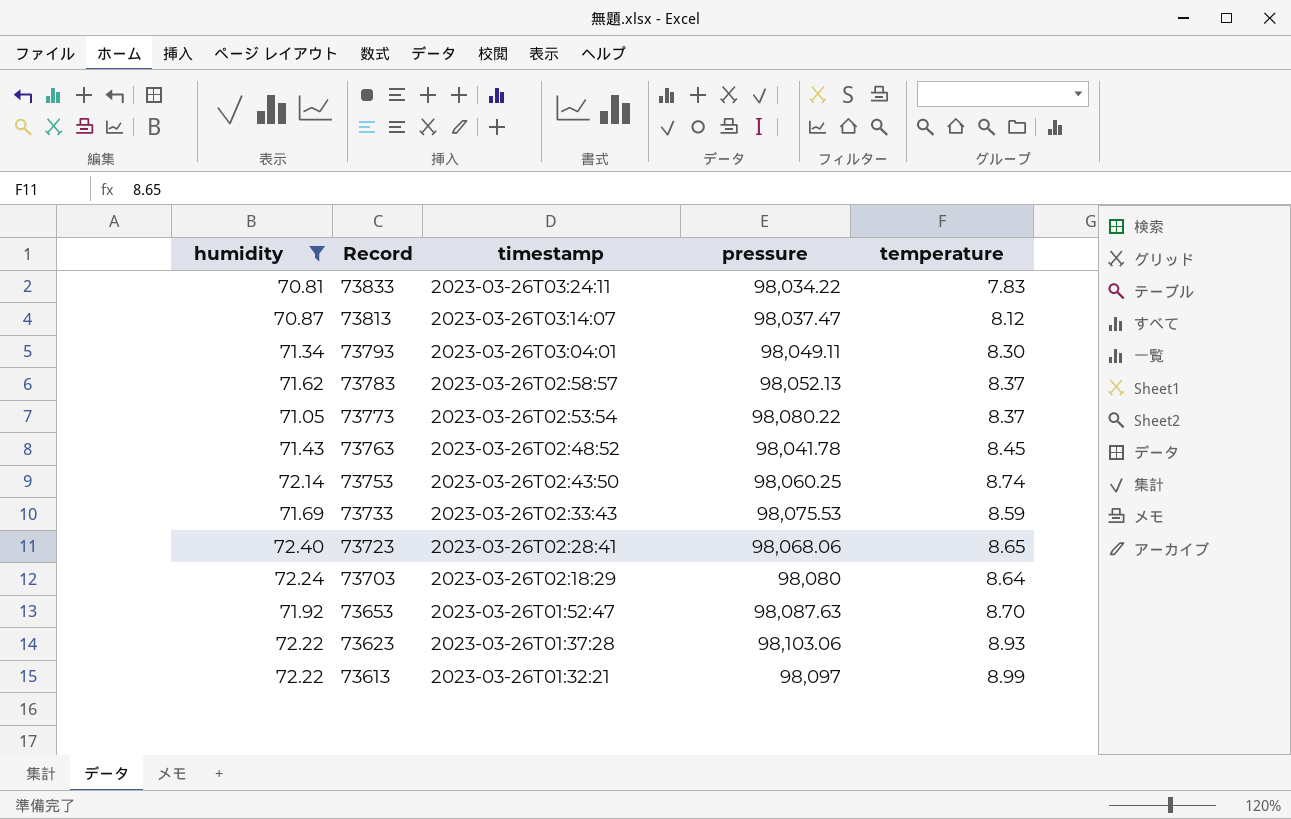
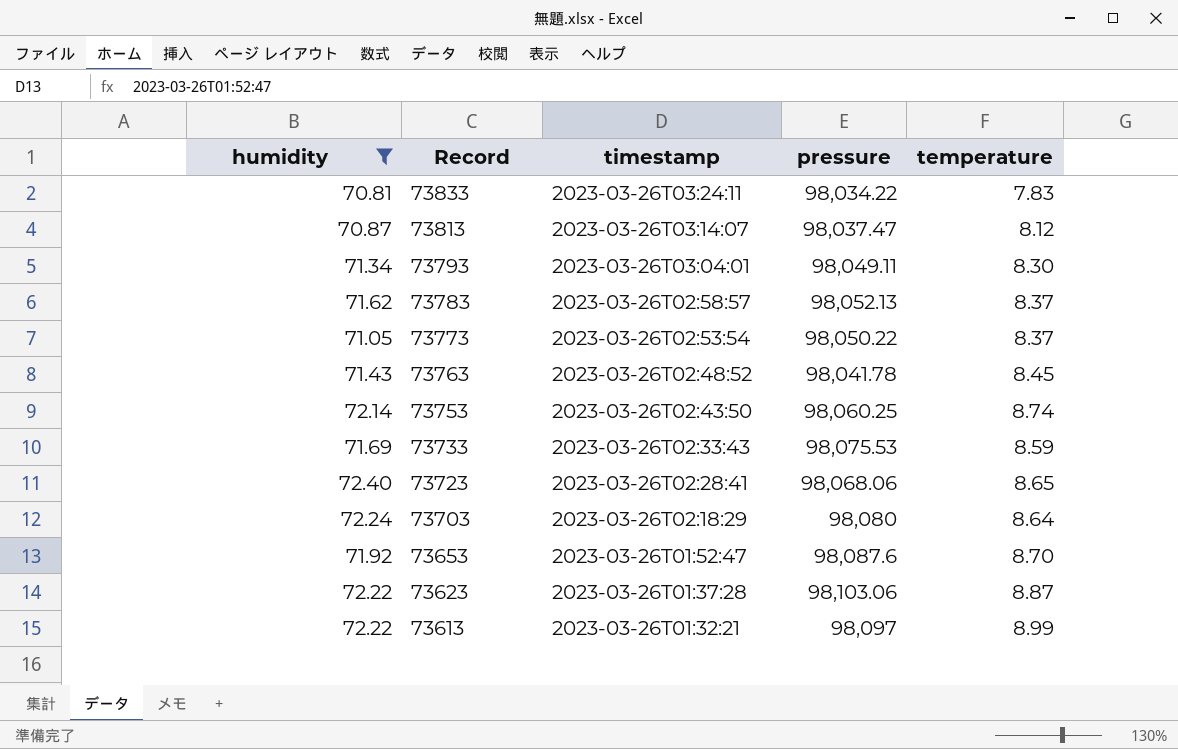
73773 | pressure: 98,080.22 -> 98,050.22
73653 | pressure: 98,087.63 -> 98,087.6
73623 | temperature: 8.93 -> 8.87

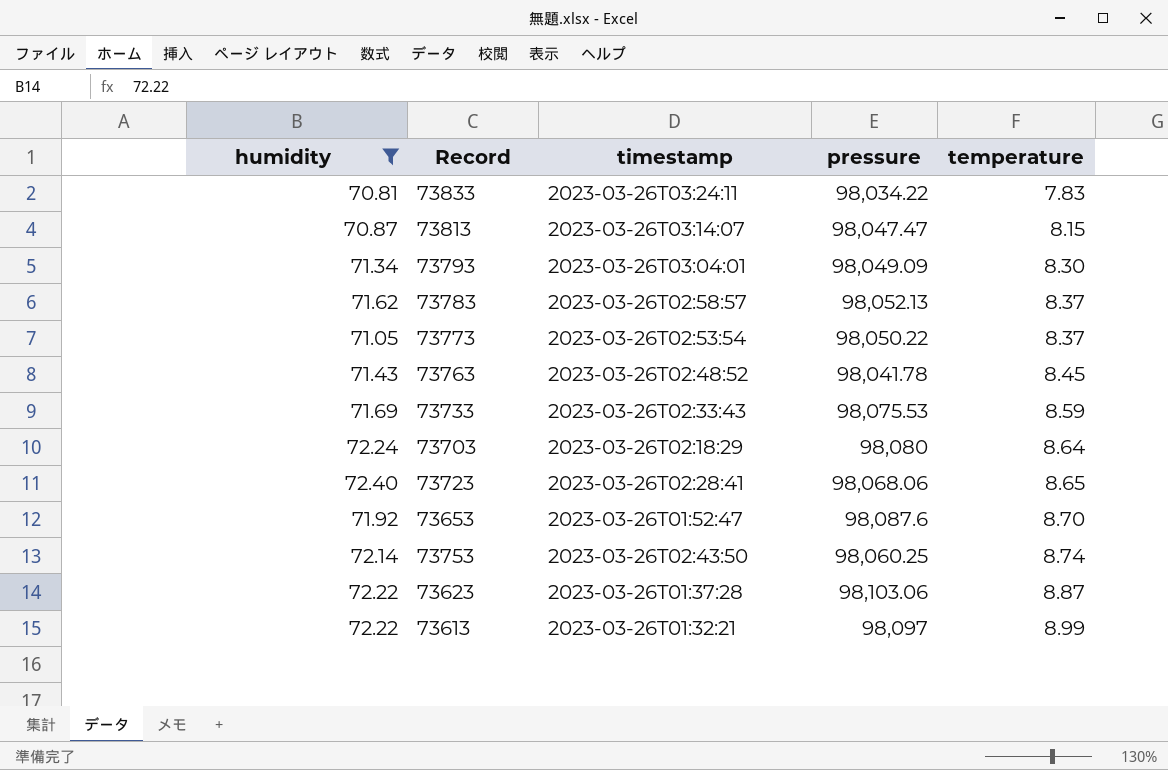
row order: Record descending -> temperature ascending
73813 | pressure: 98,037.47 -> 98,047.47
73813 | temperature: 8.12 -> 8.15
73793 | pressure: 98,049.11 -> 98,049.09

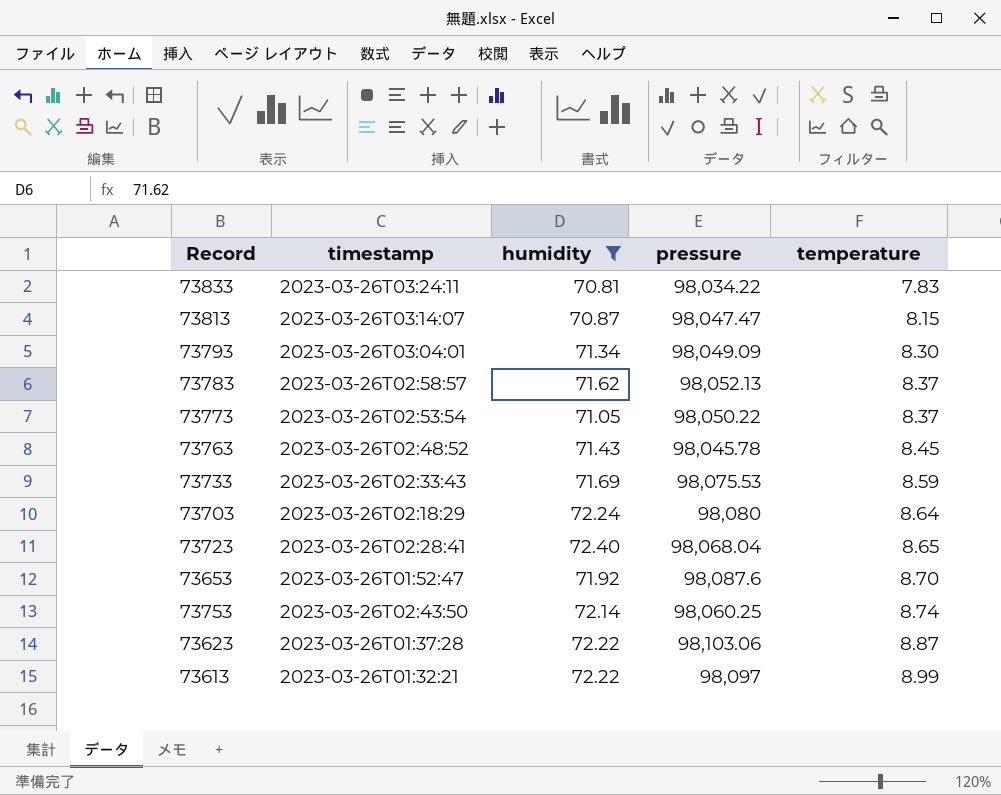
column humidity | position: 1 -> 3
73763 | pressure: 98,041.78 -> 98,045.78
73723 | pressure: 98,068.06 -> 98,068.04

